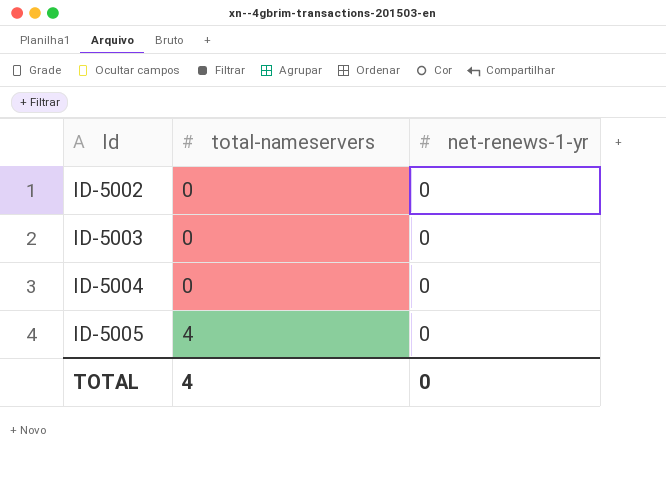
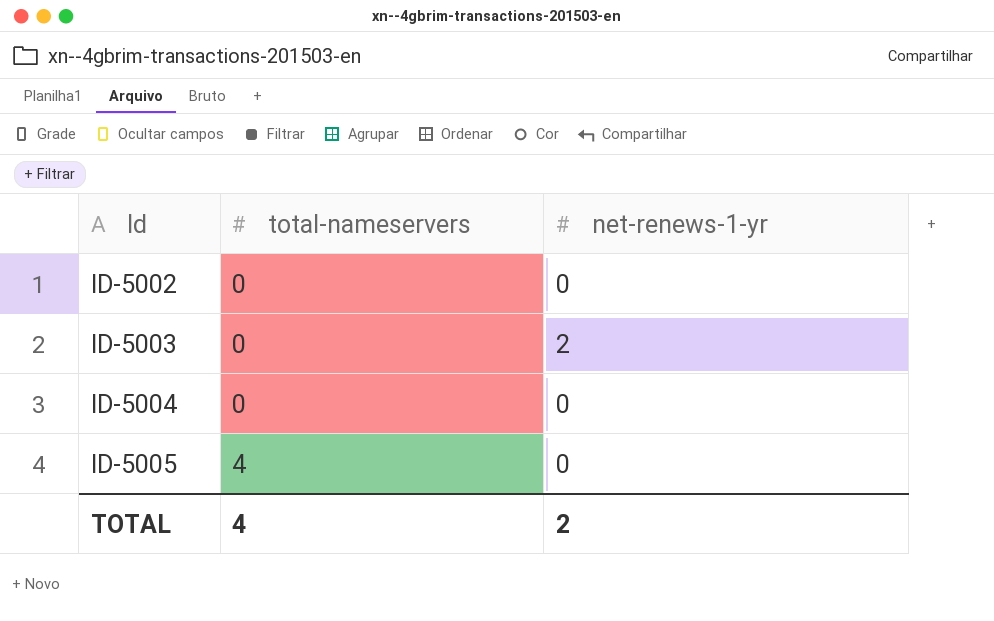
ID-5003 | net-renews-1-yr: 0 -> 2
TOTAL | net-renews-1-yr: 0 -> 2

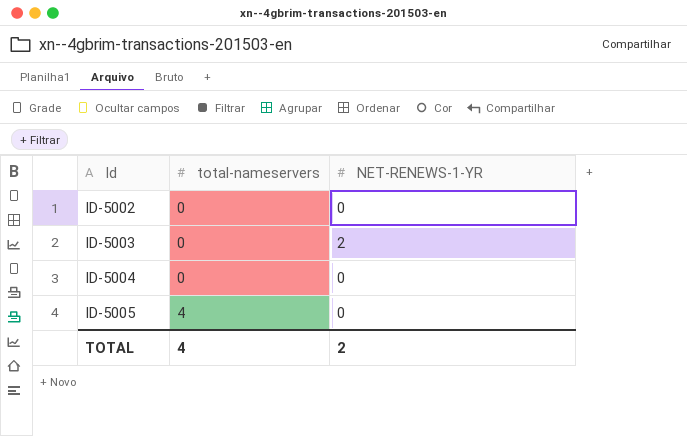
column name: net-renews-1-yr -> NET-RENEWS-1-YR

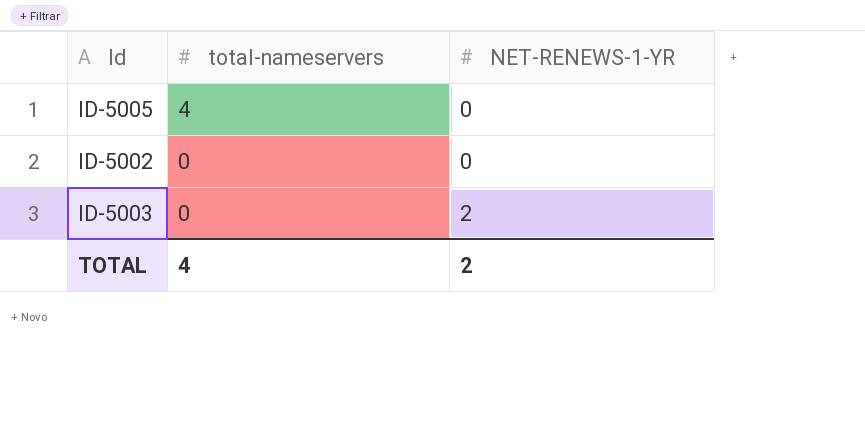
row order: Id ascending -> total-nameservers descending
row ID-5004: 0 | 0 -> none

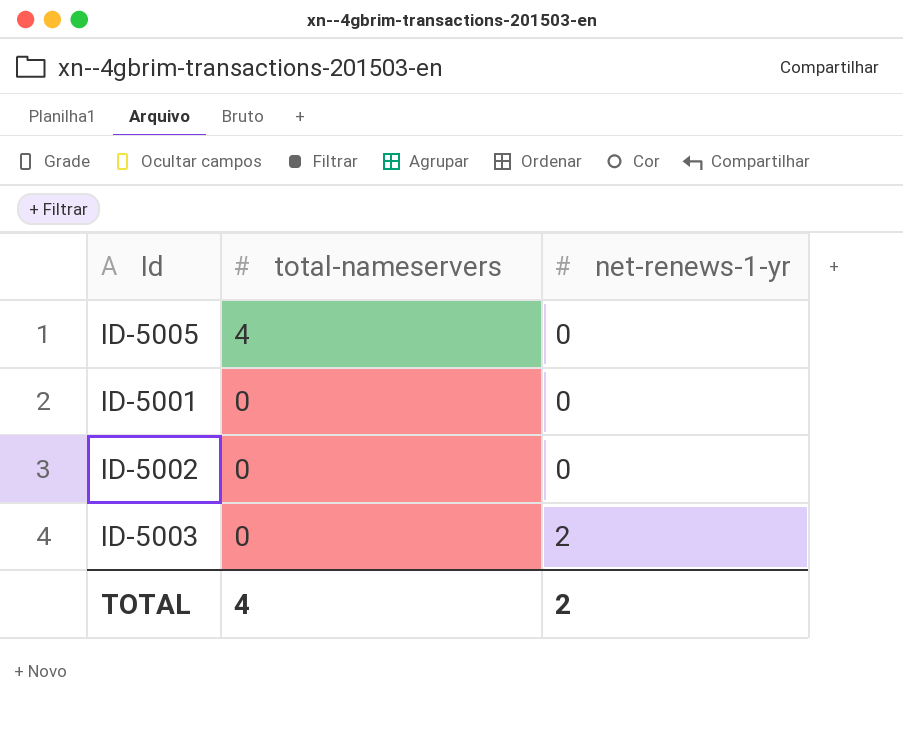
column name: NET-RENEWS-1-YR -> net-renews-1-yr
row ID-5001: none -> 0 | 0

